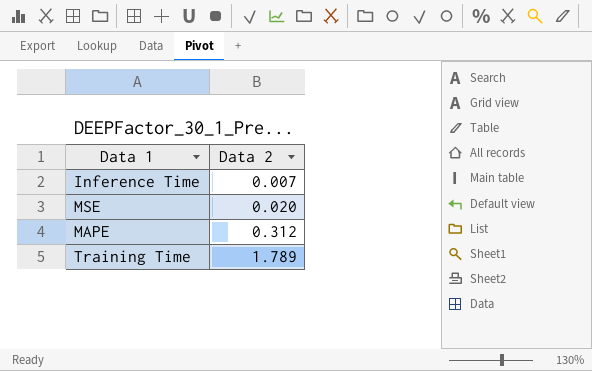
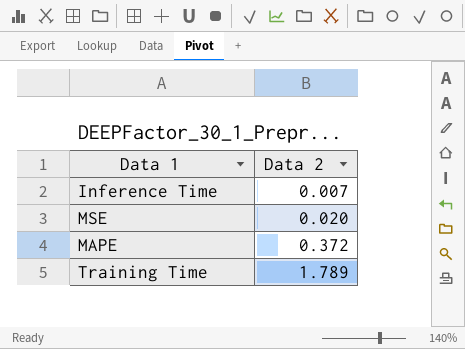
MAPE | Data 2: 0.312 -> 0.372

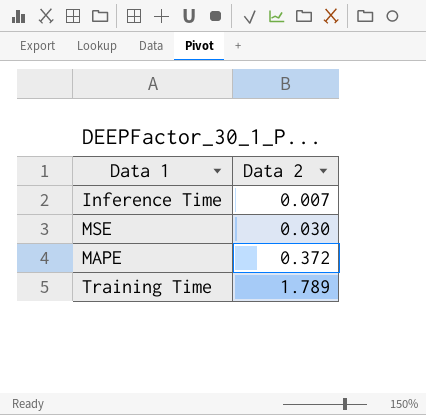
MSE | Data 2: 0.020 -> 0.030

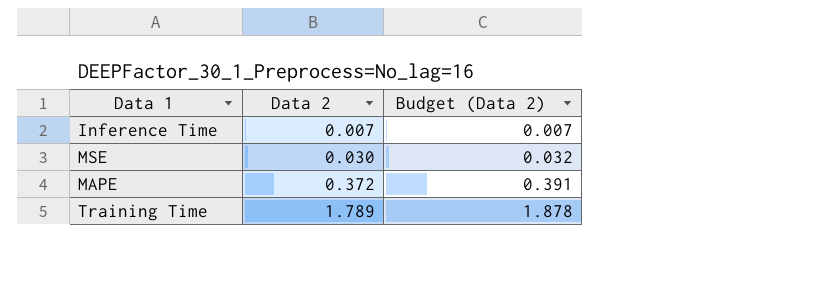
column Budget (Data 2) | formula: none -> [Data 2] * 1.05

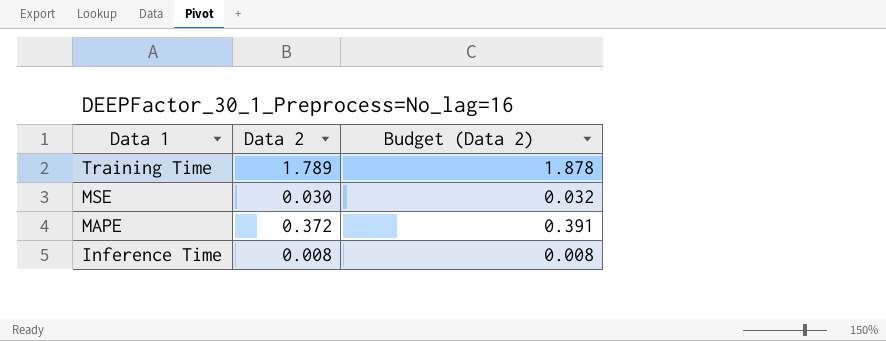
row order: Data 2 ascending -> Data 1 descending
Inference Time | Data 2: 0.007 -> 0.008
Inference Time | Budget (Data 2): 0.007 -> 0.008

